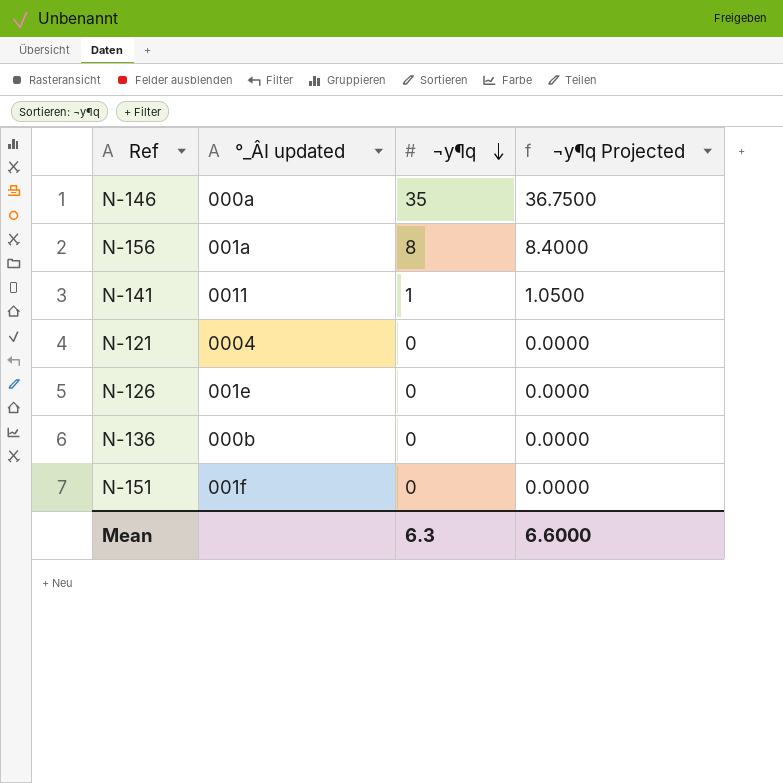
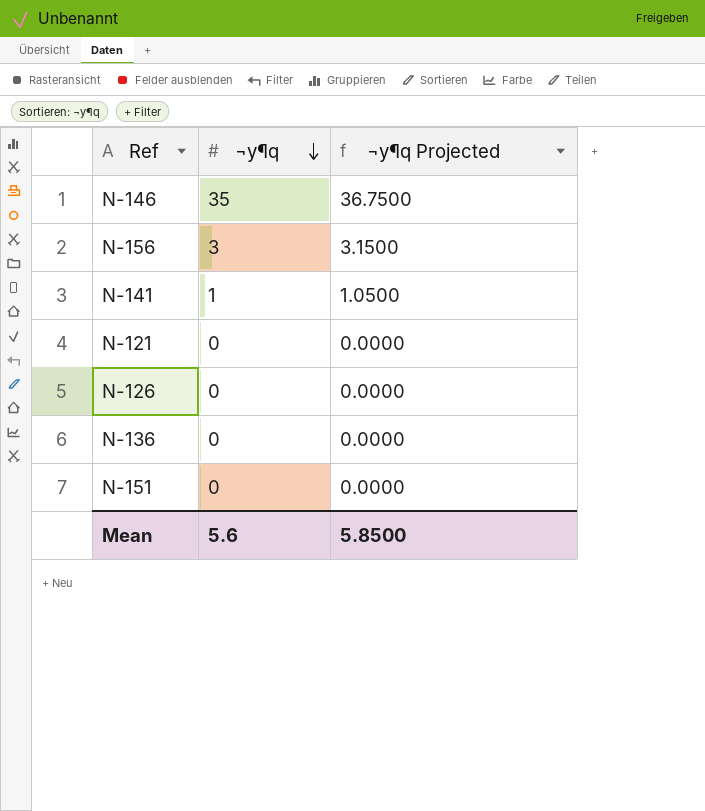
column °_ÂI updated | position: 2 -> none
N-156 | ¬y¶q: 8 -> 3
N-156 | ¬y¶q Projected: 8.4000 -> 3.1500
Mean | ¬y¶q: 6.3 -> 5.6
Mean | ¬y¶q Projected: 6.6000 -> 5.8500

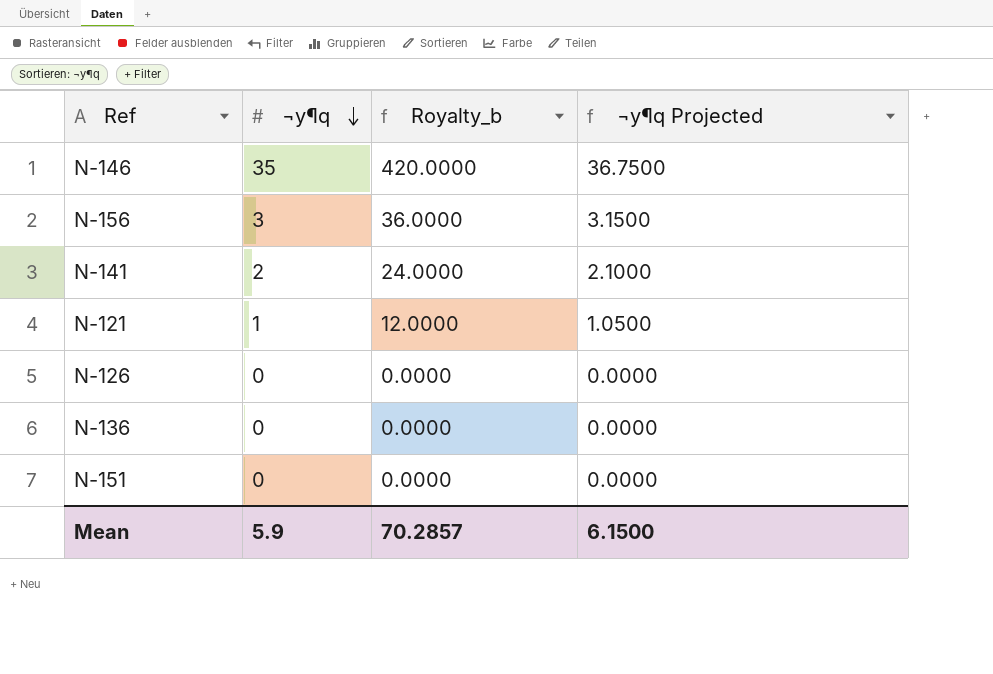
column Royalty_b | formula: none -> [¬y¶q] * 12
N-141 | ¬y¶q: 1 -> 2
N-141 | ¬y¶q Projected: 1.0500 -> 2.1000
N-121 | ¬y¶q: 0 -> 1
N-121 | ¬y¶q Projected: 0.0000 -> 1.0500
Mean | ¬y¶q: 5.6 -> 5.9
Mean | ¬y¶q Projected: 5.8500 -> 6.1500

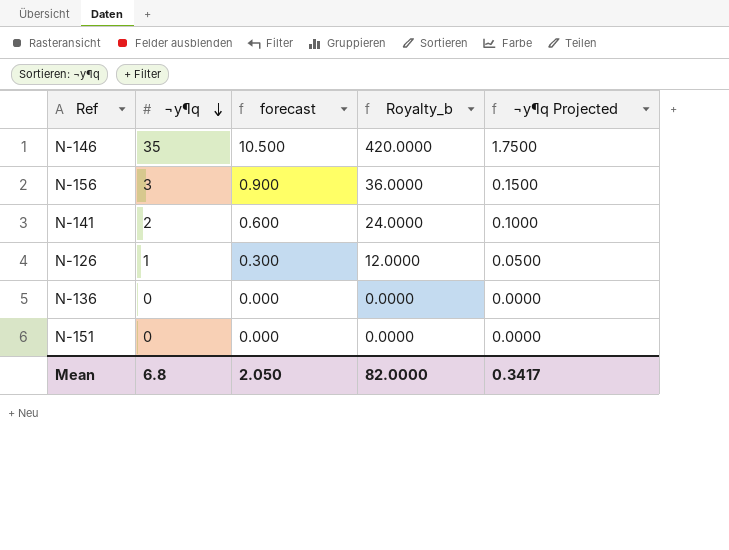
column forecast | formula: none -> [¬y¶q] * 0.3
column ¬y¶q Projected | formula: [¬y¶q] * 1.05 -> [¬y¶q] * 0.05
row N-121: 1 | 12.0000 | 1.0500 -> none
N-126 | ¬y¶q: 0 -> 1
N-126 | Royalty_b: 0.0000 -> 12.0000
Mean | ¬y¶q: 5.9 -> 6.8
Mean | Royalty_b: 70.2857 -> 82.0000
Mean | ¬y¶q Projected: 6.1500 -> 0.3417

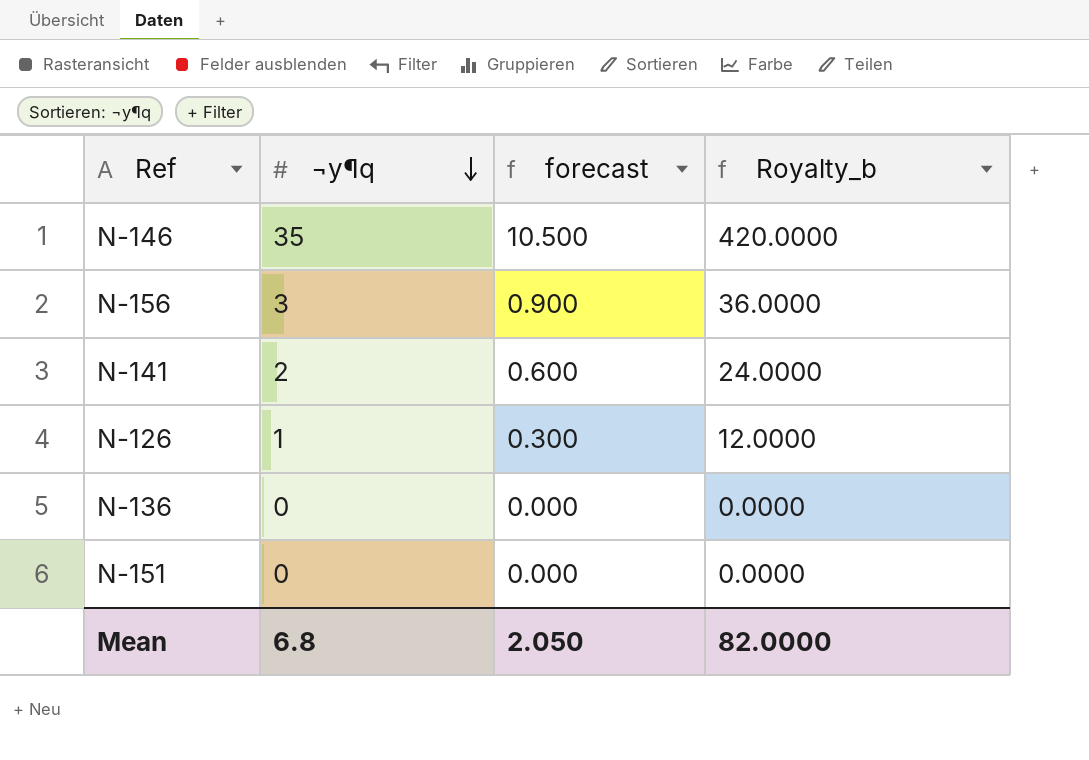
column ¬y¶q Projected | formula: [¬y¶q] * 0.05 -> none

